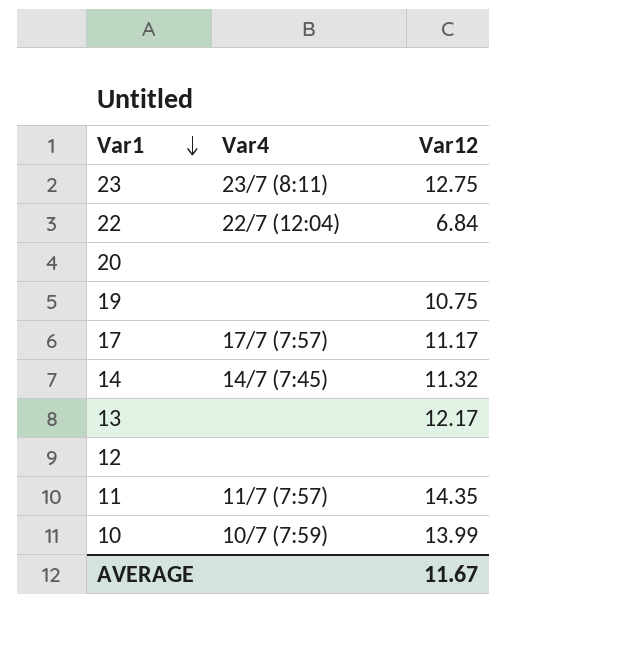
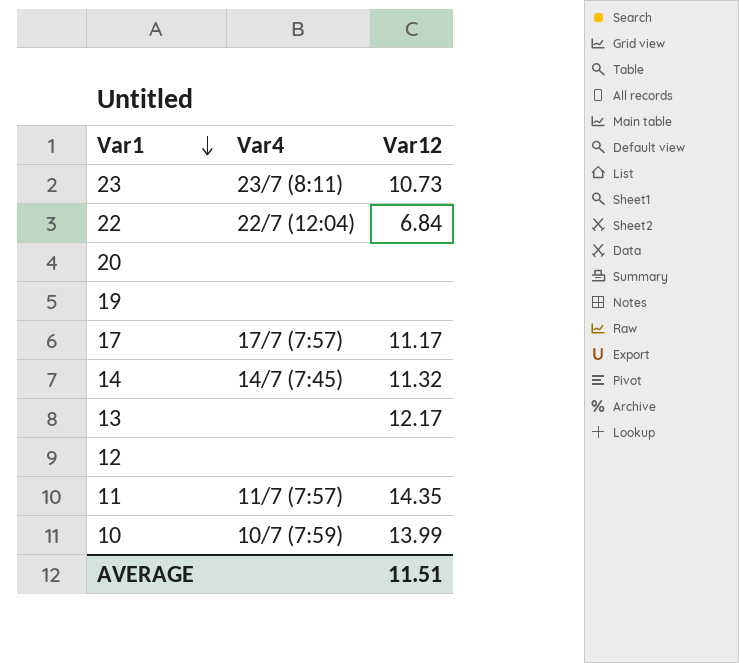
23 | Var12: 12.75 -> 10.73
19 | Var12: 10.75 -> none
AVERAGE | Var12: 11.67 -> 11.51

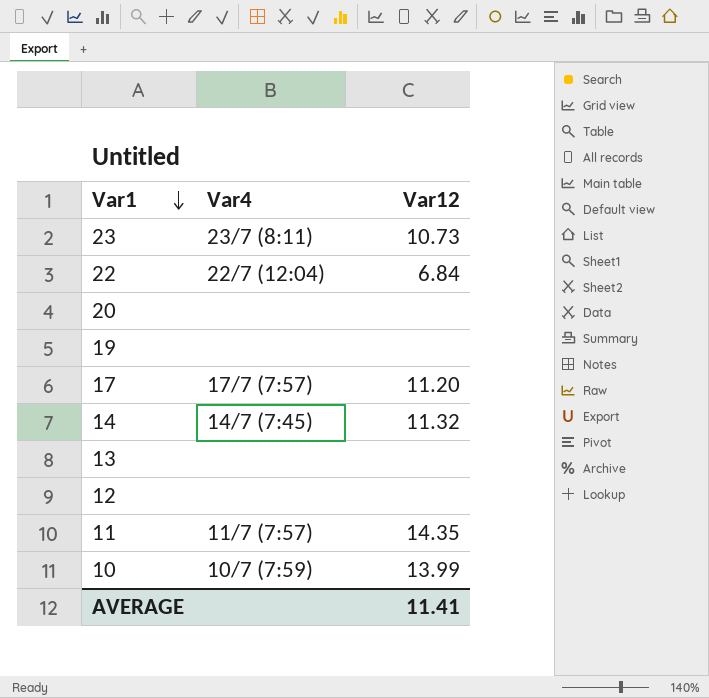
17 | Var12: 11.17 -> 11.20
13 | Var12: 12.17 -> none
AVERAGE | Var12: 11.51 -> 11.41

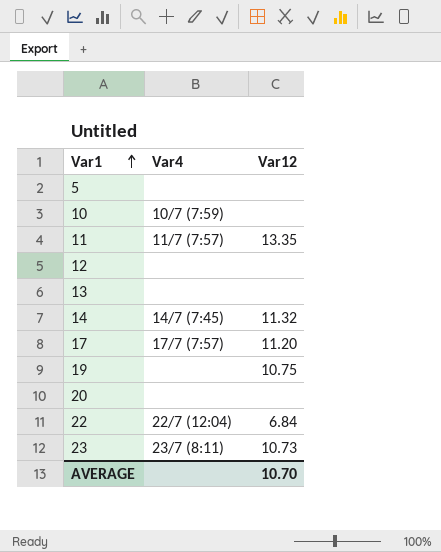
row order: Var1 descending -> Var1 ascending
row 5: none -> none | none
10 | Var12: 13.99 -> none
11 | Var12: 14.35 -> 13.35
19 | Var12: none -> 10.75
AVERAGE | Var12: 11.41 -> 10.70

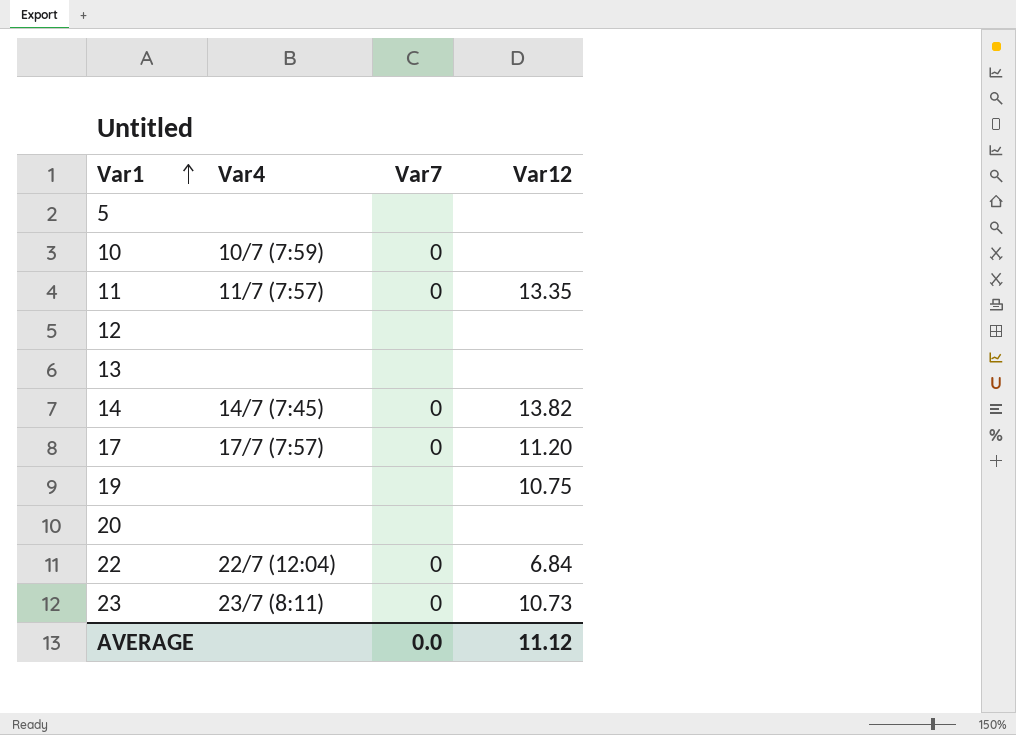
column Var7 | position: none -> 3
14 | Var12: 11.32 -> 13.82
AVERAGE | Var12: 10.70 -> 11.12

